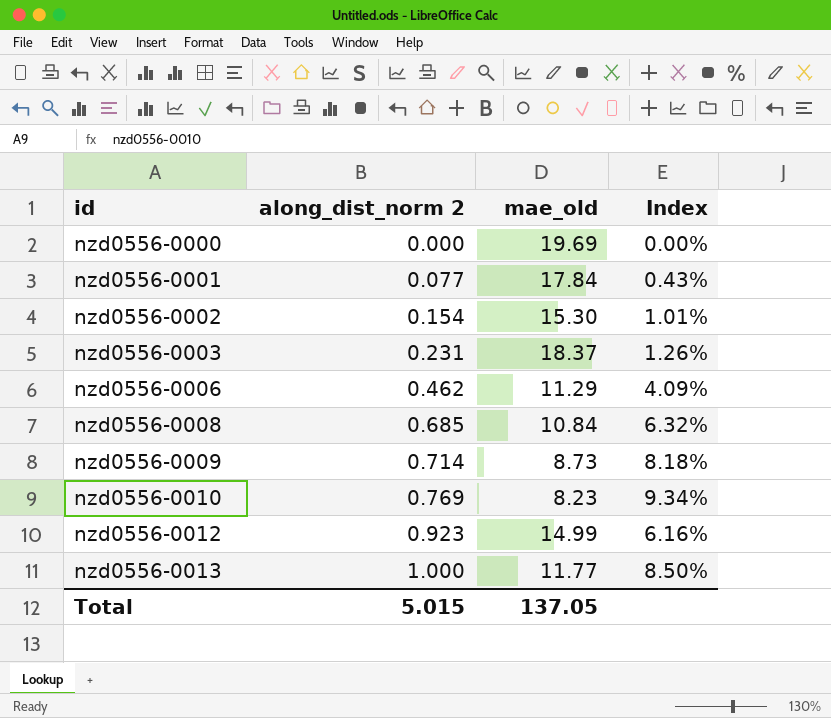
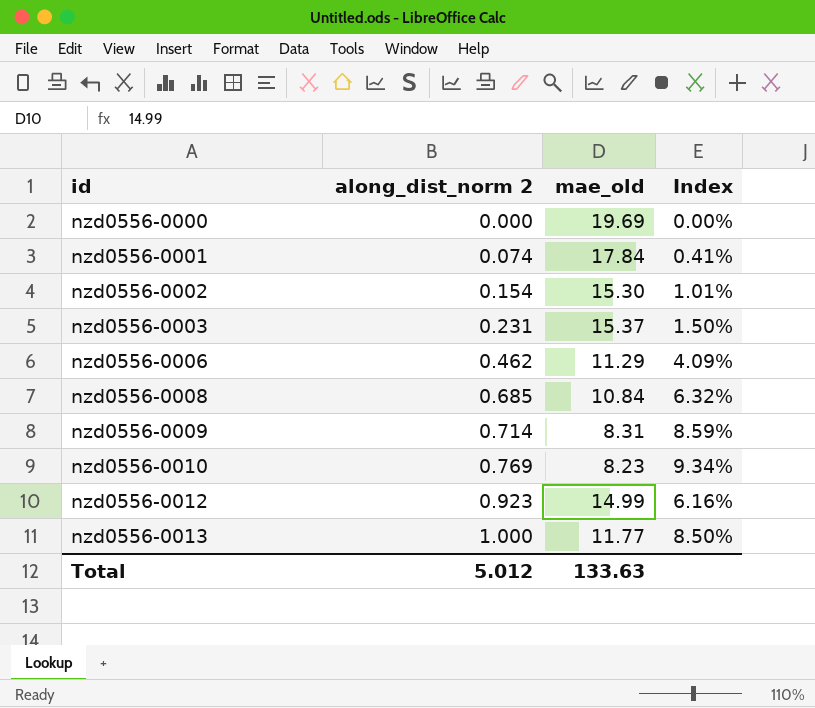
nzd0556-0001 | along_dist_norm 2: 0.077 -> 0.074
nzd0556-0001 | Index: 0.43% -> 0.41%
nzd0556-0003 | mae_old: 18.37 -> 15.37
nzd0556-0003 | Index: 1.26% -> 1.50%
nzd0556-0009 | mae_old: 8.73 -> 8.31
nzd0556-0009 | Index: 8.18% -> 8.59%
Total | along_dist_norm 2: 5.015 -> 5.012
Total | mae_old: 137.05 -> 133.63

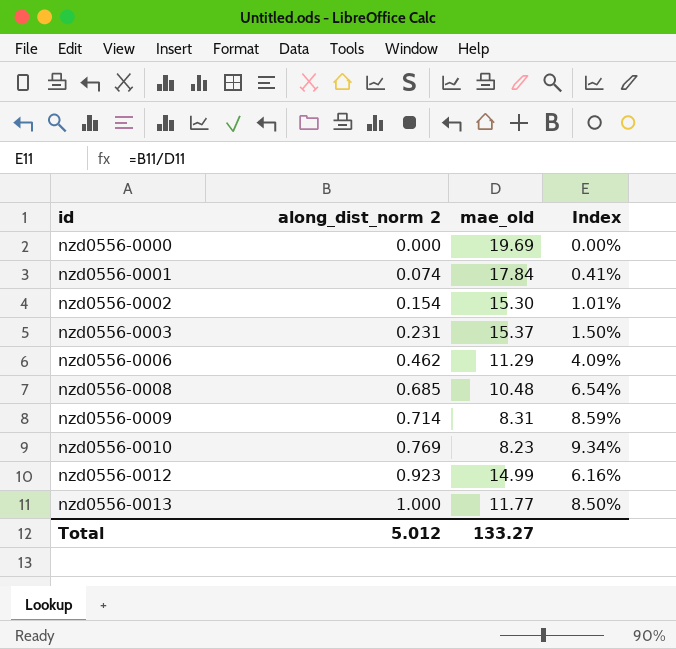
nzd0556-0008 | mae_old: 10.84 -> 10.48
nzd0556-0008 | Index: 6.32% -> 6.54%
Total | mae_old: 133.63 -> 133.27

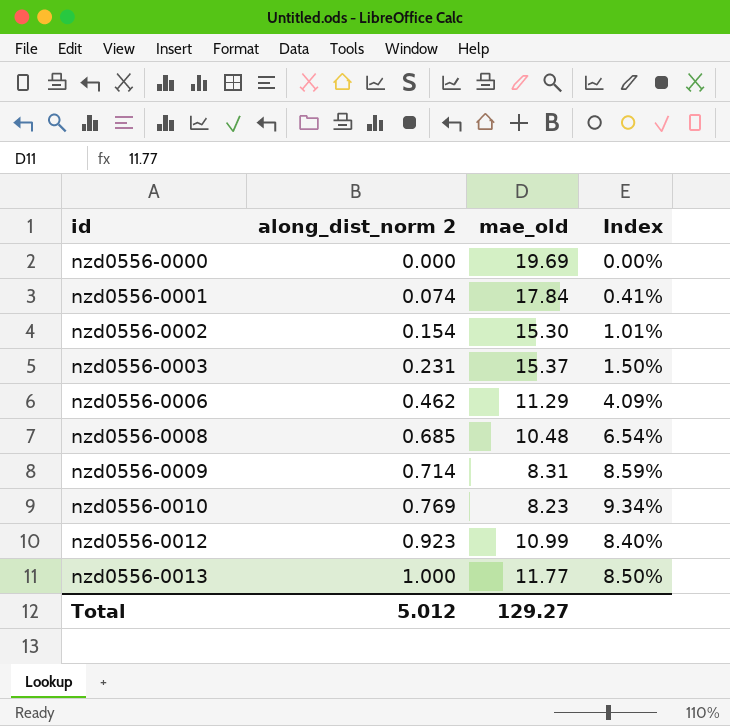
nzd0556-0012 | mae_old: 14.99 -> 10.99
nzd0556-0012 | Index: 6.16% -> 8.40%
Total | mae_old: 133.27 -> 129.27

